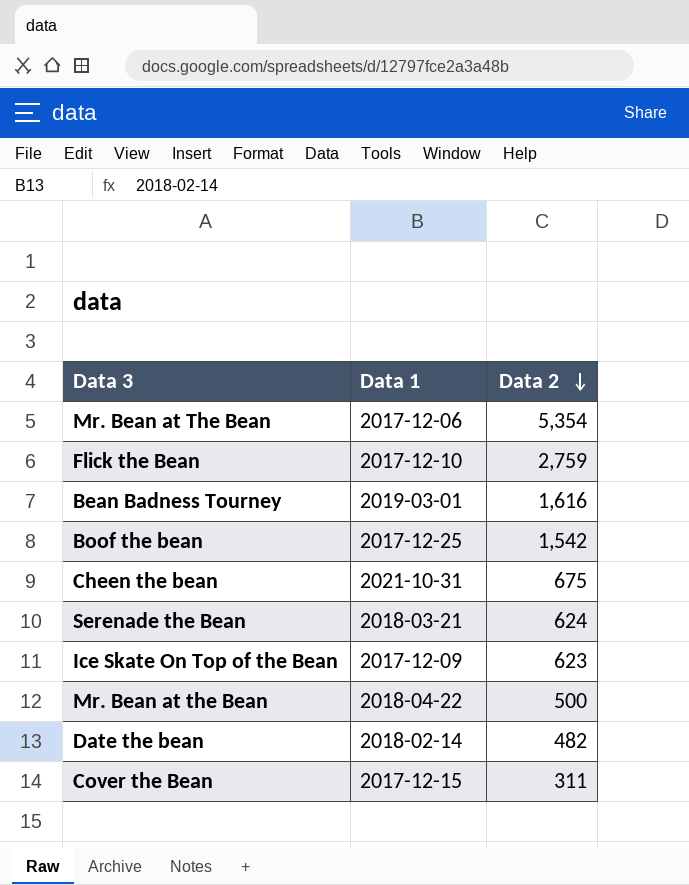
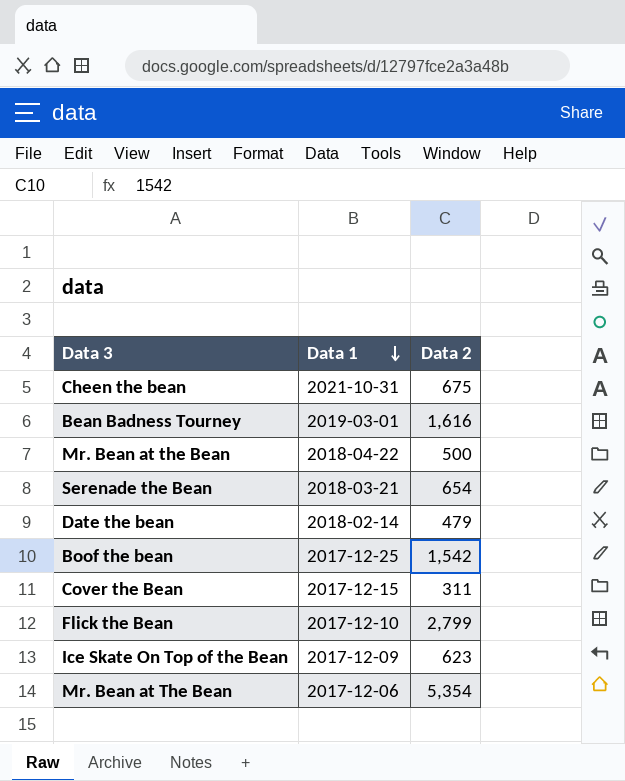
row order: Data 2 descending -> Data 1 descending
Serenade the Bean | Data 2: 624 -> 654
Date the bean | Data 2: 482 -> 479
Flick the Bean | Data 2: 2,759 -> 2,799

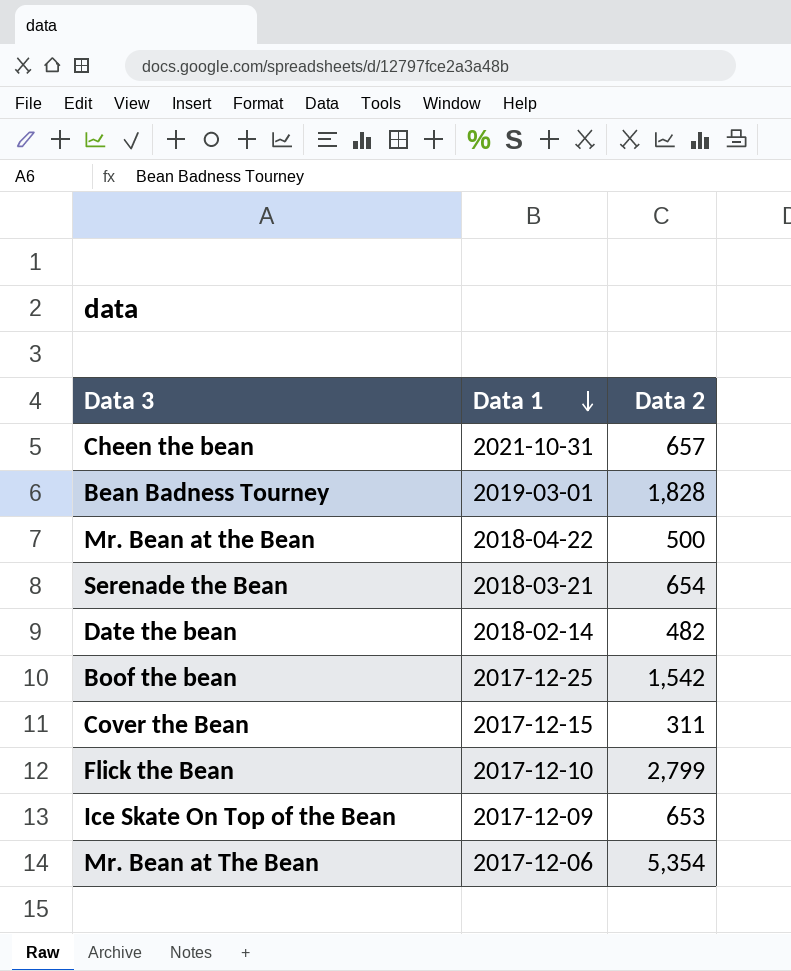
Cheen the bean | Data 2: 675 -> 657
Bean Badness Tourney | Data 2: 1,616 -> 1,828
Date the bean | Data 2: 479 -> 482
Ice Skate On Top of the Bean | Data 2: 623 -> 653

